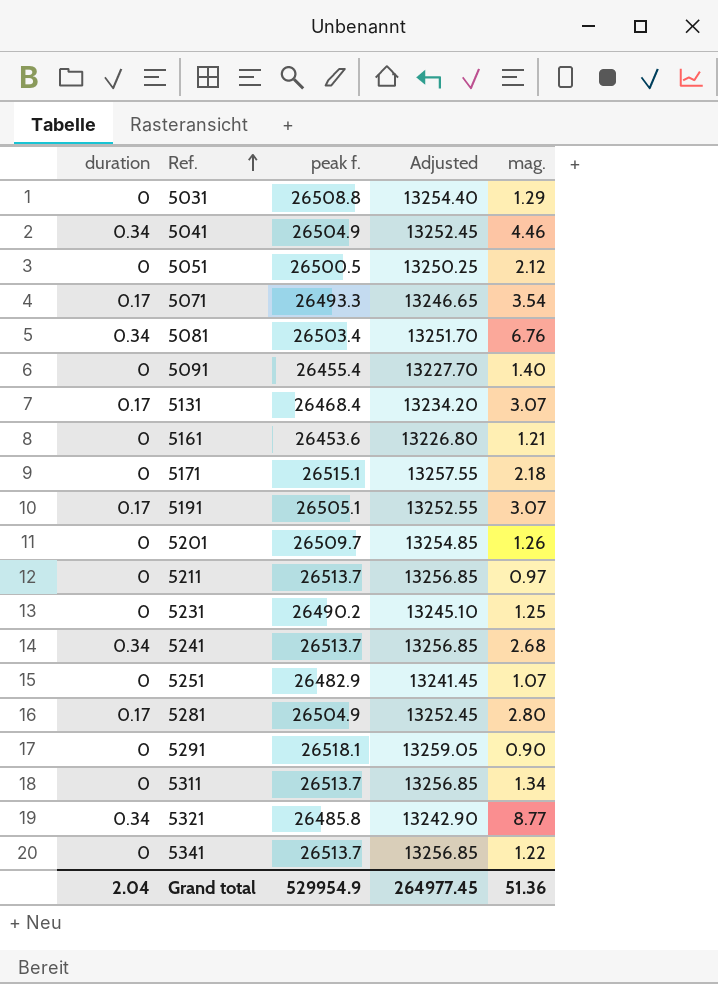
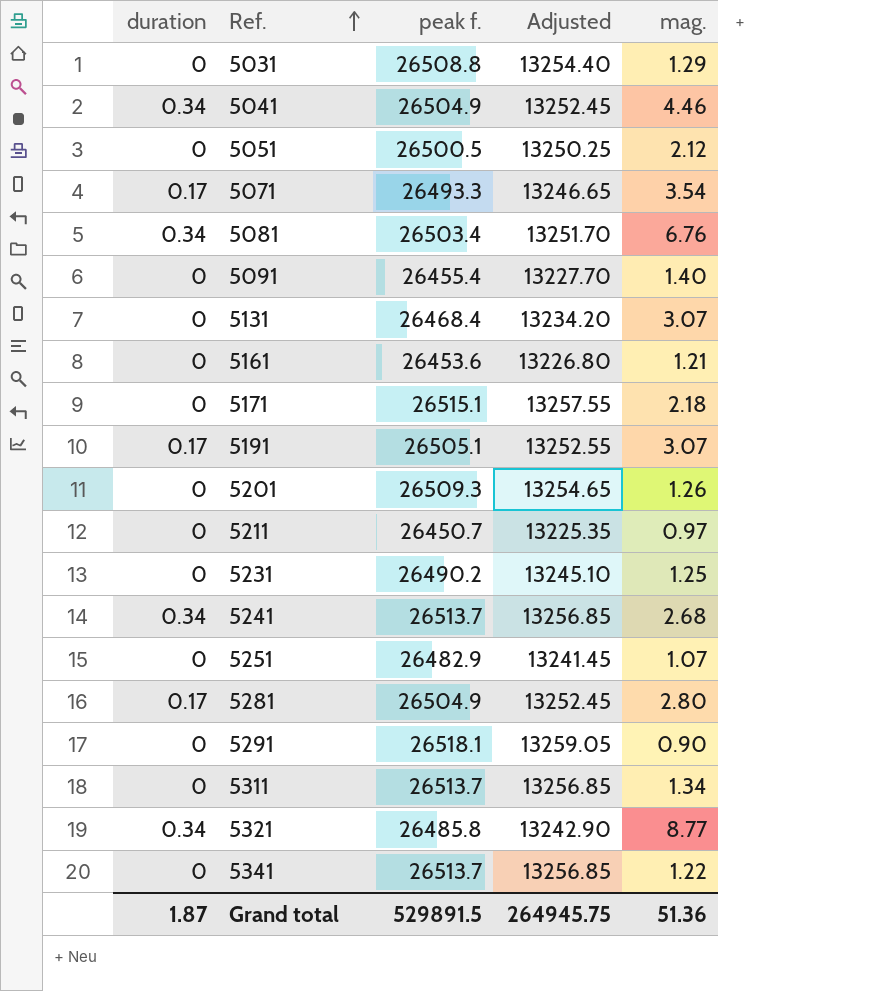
5131 | duration: 0.17 -> 0
5201 | peak f.: 26509.7 -> 26509.3
5201 | Adjusted: 13254.85 -> 13254.65
5211 | peak f.: 26513.7 -> 26450.7
5211 | Adjusted: 13256.85 -> 13225.35
Grand total | duration: 2.04 -> 1.87
Grand total | peak f.: 529954.9 -> 529891.5
Grand total | Adjusted: 264977.45 -> 264945.75

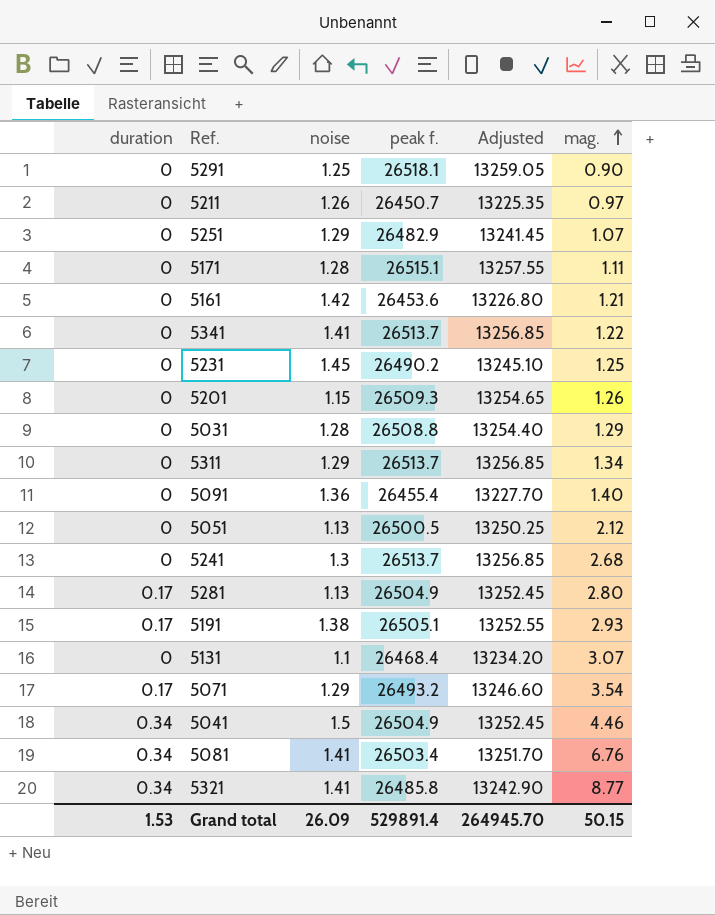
row order: Ref. ascending -> mag. ascending
column noise | position: none -> 3
5171 | mag.: 2.18 -> 1.11
5241 | duration: 0.34 -> 0
5191 | mag.: 3.07 -> 2.93
5071 | peak f.: 26493.3 -> 26493.2
5071 | Adjusted: 13246.65 -> 13246.60
Grand total | duration: 1.87 -> 1.53
Grand total | peak f.: 529891.5 -> 529891.4
Grand total | Adjusted: 264945.75 -> 264945.70
Grand total | mag.: 51.36 -> 50.15

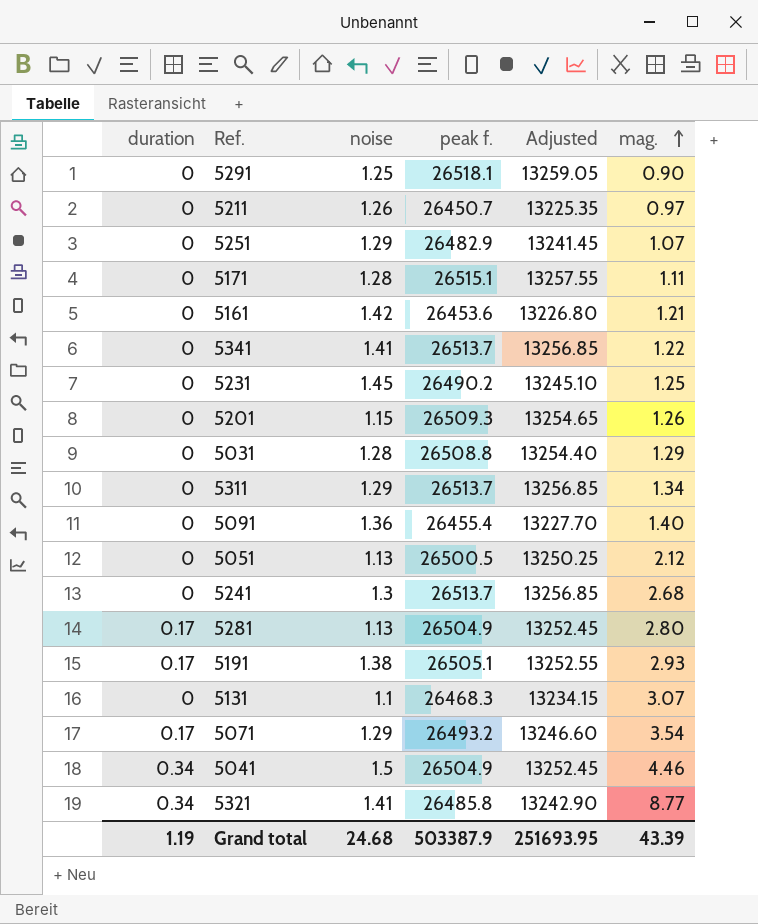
row 5081: 0.34 | 1.41 | 26503.4 | 13251.70 | 6.76 -> none
5131 | peak f.: 26468.4 -> 26468.3
5131 | Adjusted: 13234.20 -> 13234.15
Grand total | duration: 1.53 -> 1.19
Grand total | noise: 26.09 -> 24.68
Grand total | peak f.: 529891.4 -> 503387.9
Grand total | Adjusted: 264945.70 -> 251693.95
Grand total | mag.: 50.15 -> 43.39

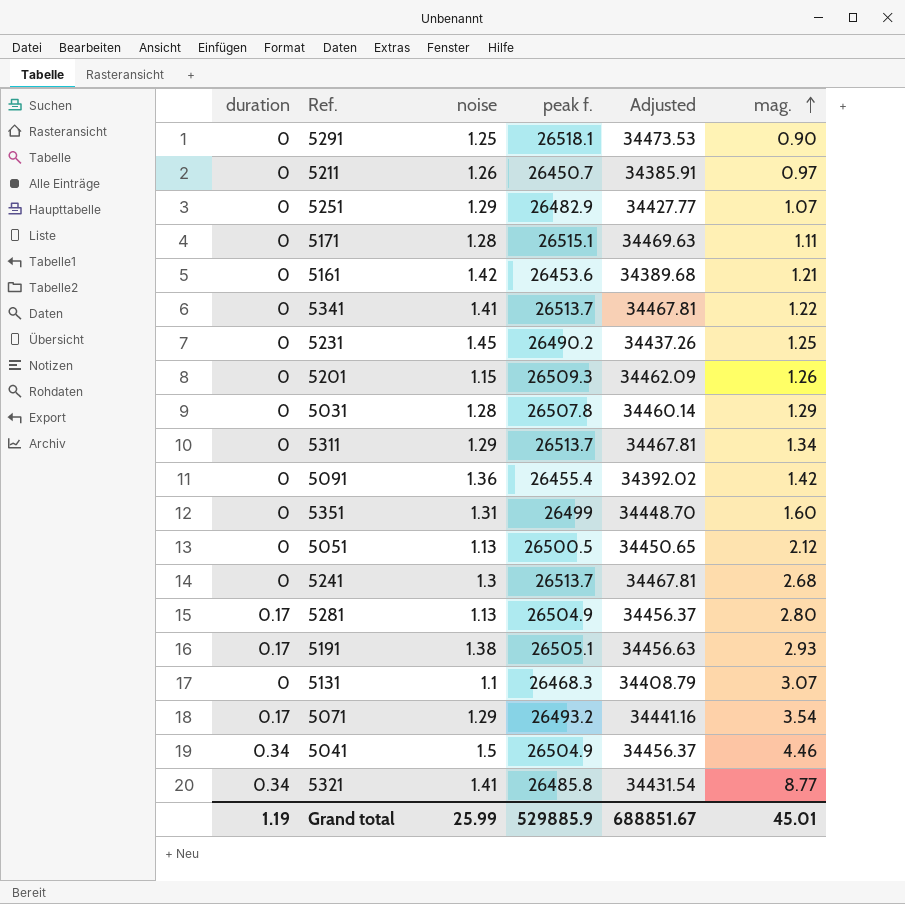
column Adjusted | formula: [peak f.] * 0.5 -> [peak f.] * 1.3
5031 | peak f.: 26508.8 -> 26507.8
5091 | mag.: 1.40 -> 1.42
row 5351: none -> 0 | 1.31 | 26499 | 34448.70 | 1.60
Grand total | noise: 24.68 -> 25.99
Grand total | peak f.: 503387.9 -> 529885.9
Grand total | Adjusted: 251693.95 -> 688851.67
Grand total | mag.: 43.39 -> 45.01

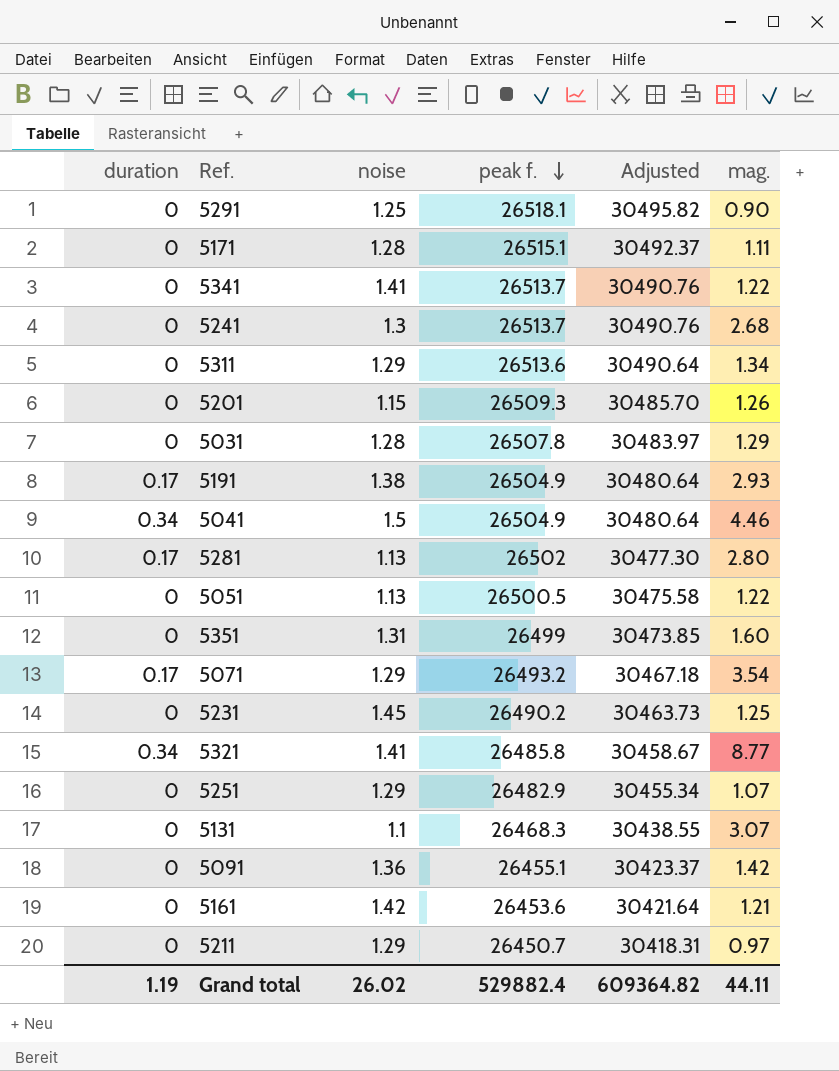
row order: mag. ascending -> peak f. descending
column Adjusted | formula: [peak f.] * 1.3 -> [peak f.] * 1.15
5311 | peak f.: 26513.7 -> 26513.6
5191 | peak f.: 26505.1 -> 26504.9
5281 | peak f.: 26504.9 -> 26502
5051 | mag.: 2.12 -> 1.22
5091 | peak f.: 26455.4 -> 26455.1
5211 | noise: 1.26 -> 1.29
Grand total | noise: 25.99 -> 26.02
Grand total | peak f.: 529885.9 -> 529882.4
Grand total | Adjusted: 688851.67 -> 609364.82
Grand total | mag.: 45.01 -> 44.11

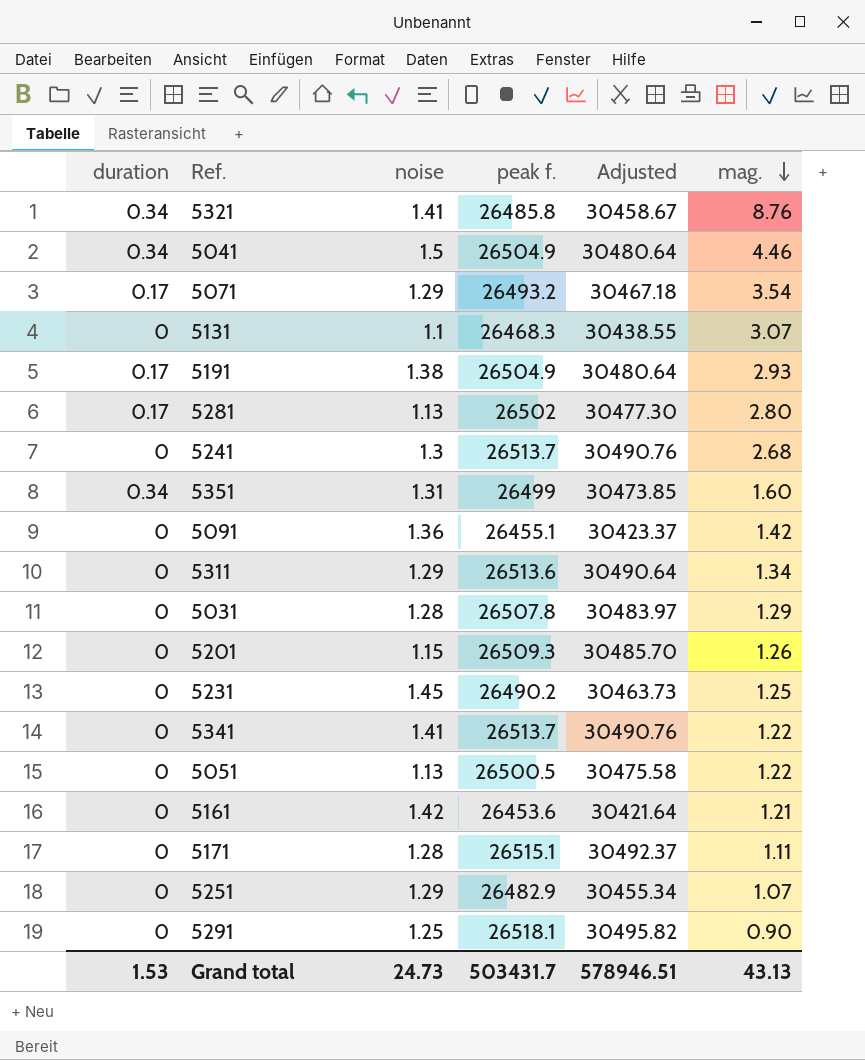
row order: peak f. descending -> mag. descending
row 5211: 0 | 1.29 | 26450.7 | 30418.31 | 0.97 -> none
5321 | mag.: 8.77 -> 8.76
5351 | duration: 0 -> 0.34
Grand total | duration: 1.19 -> 1.53
Grand total | noise: 26.02 -> 24.73
Grand total | peak f.: 529882.4 -> 503431.7
Grand total | Adjusted: 609364.82 -> 578946.51
Grand total | mag.: 44.11 -> 43.13

